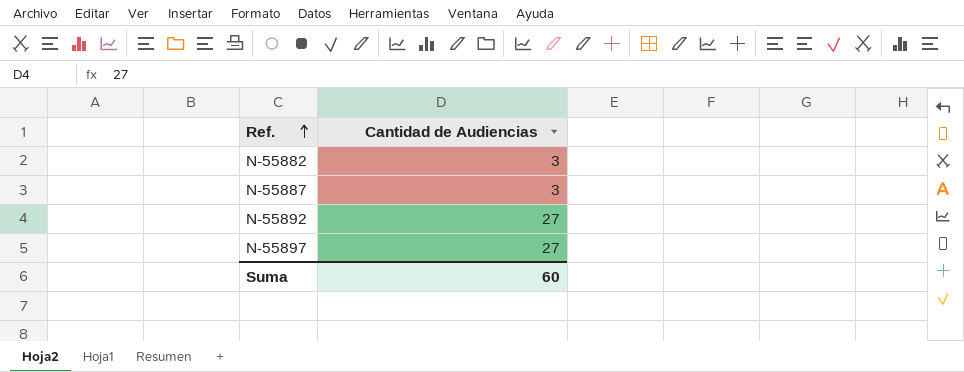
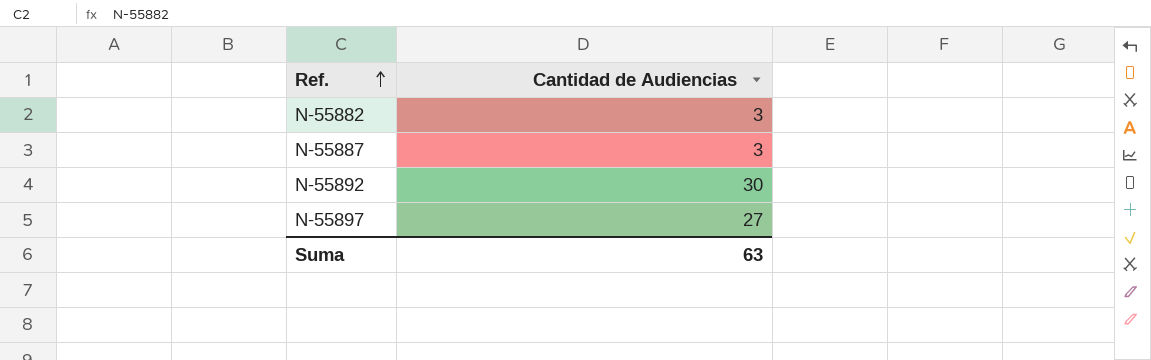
N-55892 | Cantidad de Audiencias: 27 -> 30
Suma | Cantidad de Audiencias: 60 -> 63

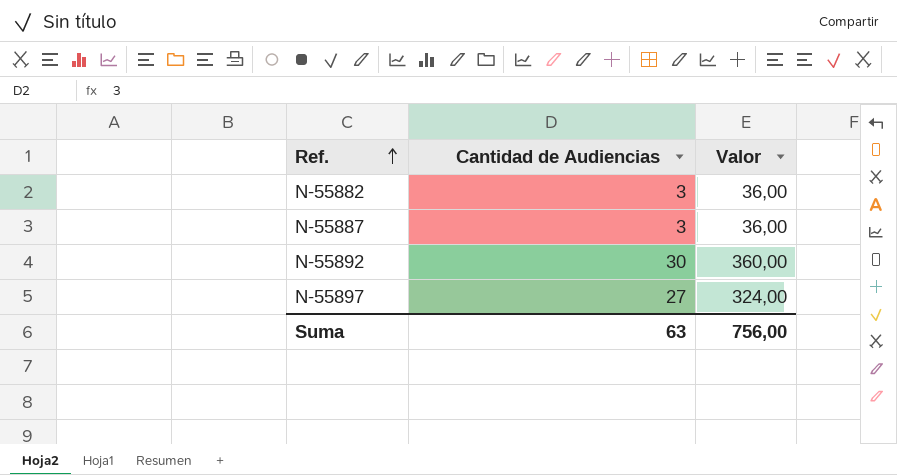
column Valor | formula: none -> [Cantidad de Audiencias] * 12

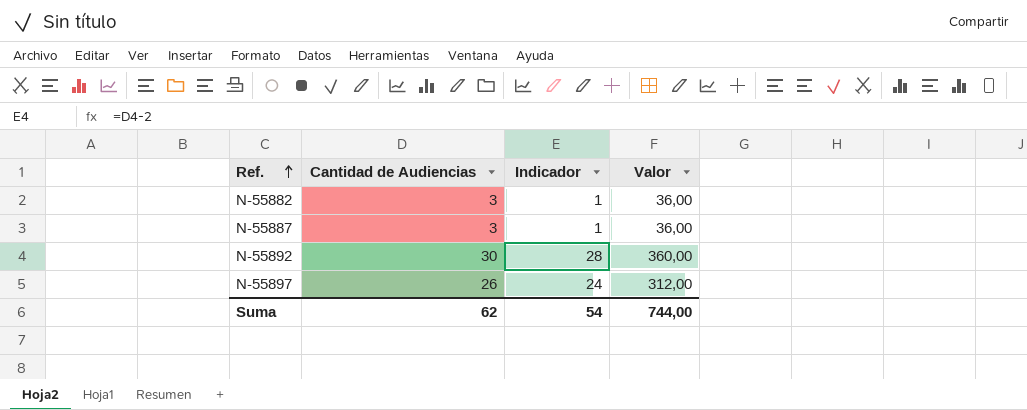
column Indicador | formula: none -> [Cantidad de Audiencias] - 2
N-55897 | Cantidad de Audiencias: 27 -> 26
N-55897 | Valor: 324,00 -> 312,00
Suma | Cantidad de Audiencias: 63 -> 62
Suma | Valor: 756,00 -> 744,00

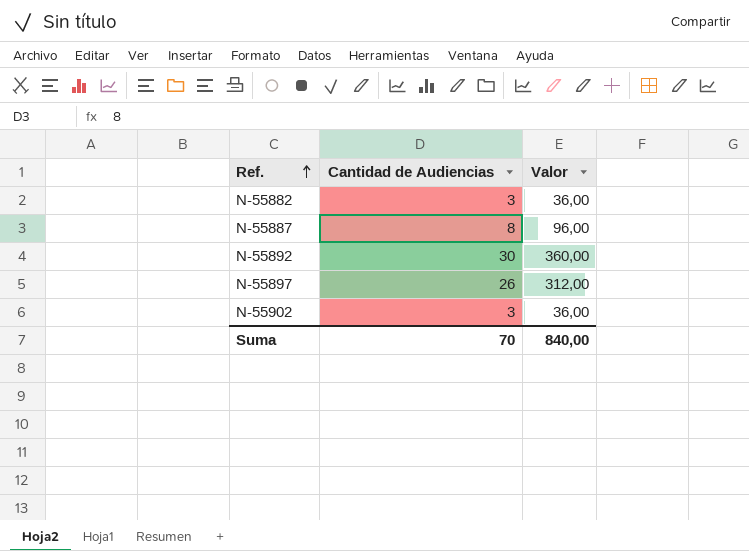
column Indicador | formula: [Cantidad de Audiencias] - 2 -> none
N-55887 | Cantidad de Audiencias: 3 -> 8
N-55887 | Valor: 36,00 -> 96,00
row N-55902: none -> 3 | 36,00
Suma | Cantidad de Audiencias: 62 -> 70
Suma | Valor: 744,00 -> 840,00

